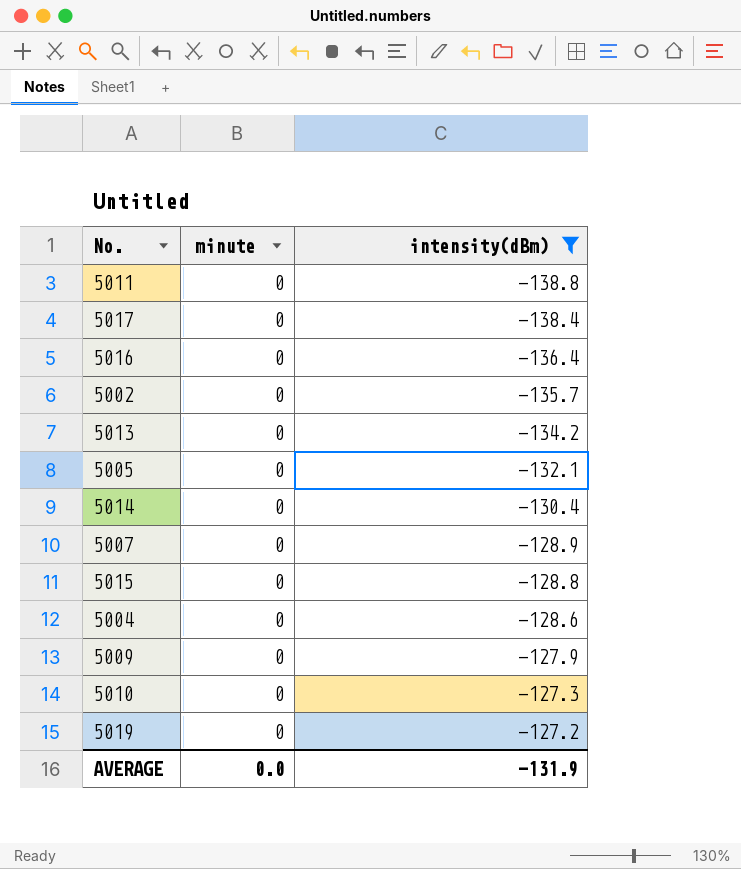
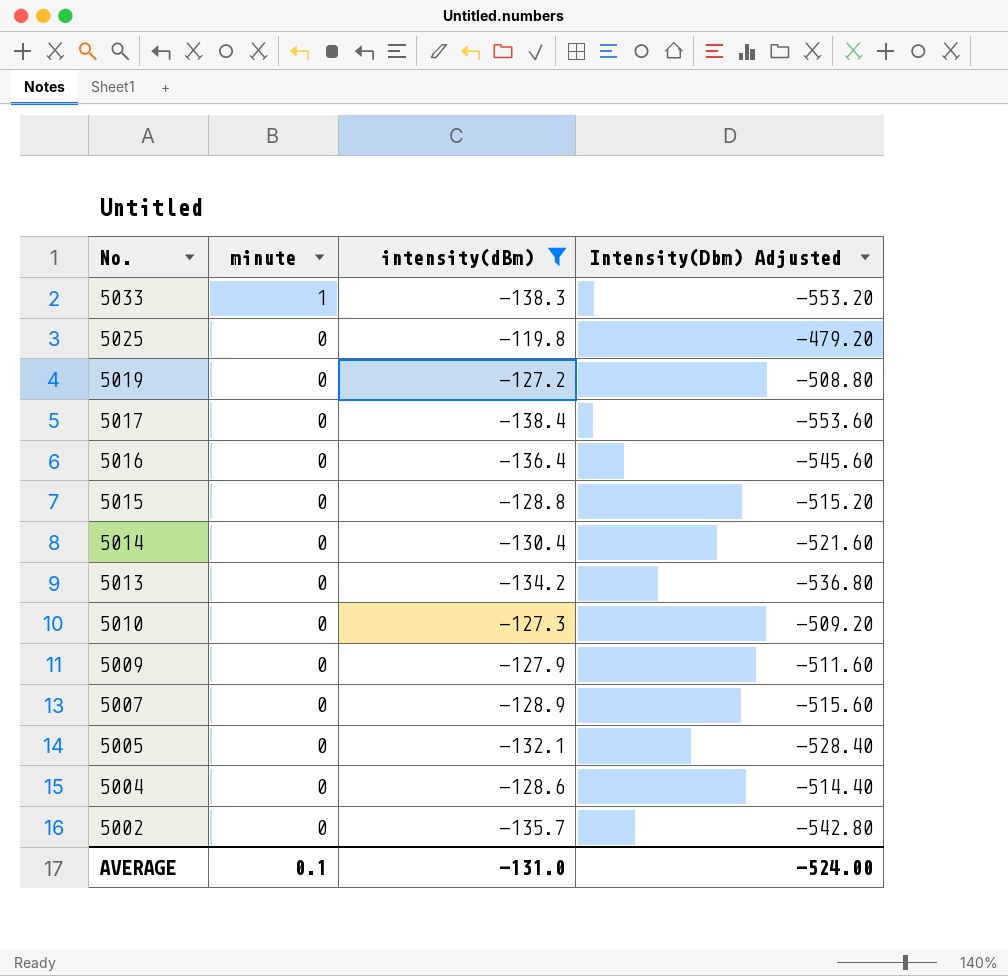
row order: intensity(dBm) ascending -> No. descending
column Intensity(Dbm) Adjusted | formula: none -> [intensity(dBm)] * 4
row 5011: 0 | -138.8 -> none
row 5033: none -> 1 | -138.3 | -553.20
row 5025: none -> 0 | -119.8 | -479.20
AVERAGE | minute: 0.0 -> 0.1
AVERAGE | intensity(dBm): -131.9 -> -131.0

